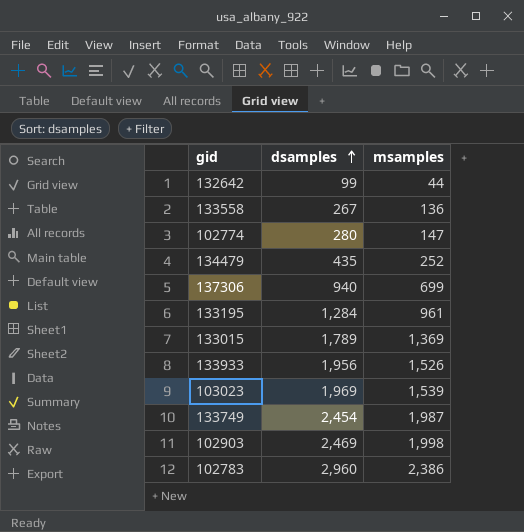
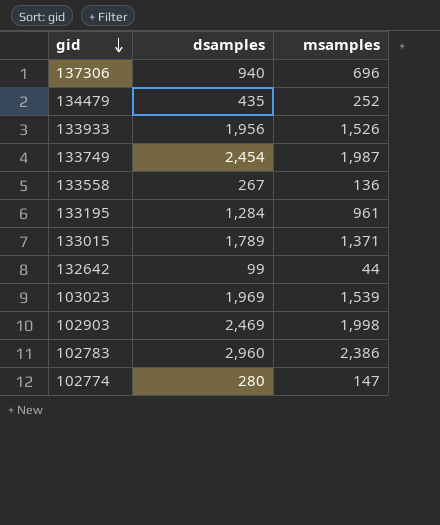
row order: dsamples ascending -> gid descending
137306 | msamples: 699 -> 696
133015 | msamples: 1,369 -> 1,371

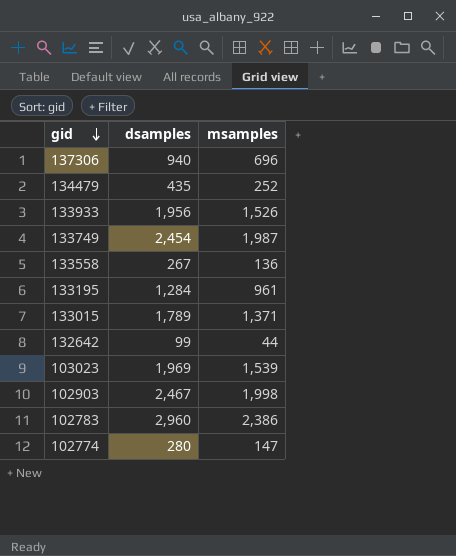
102903 | dsamples: 2,469 -> 2,467

